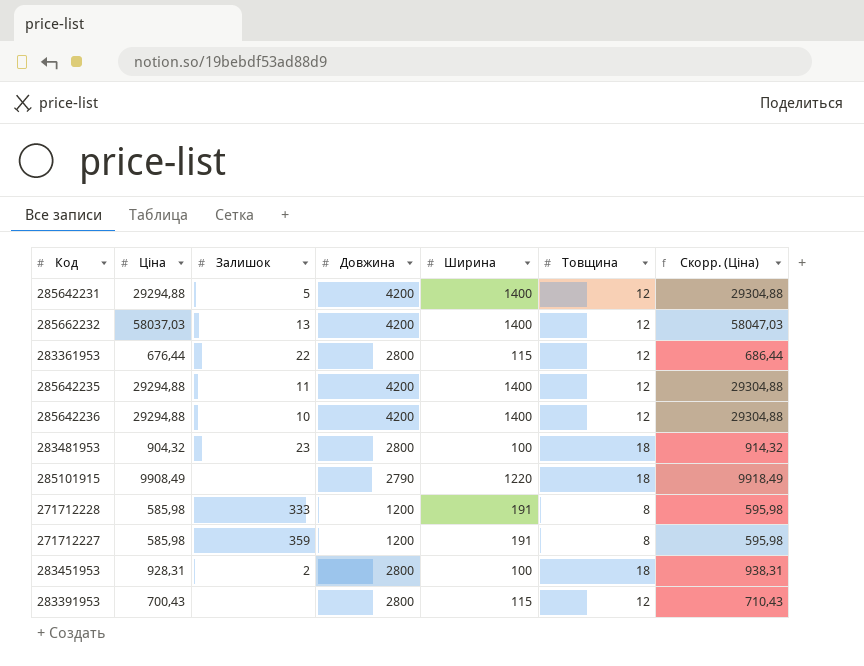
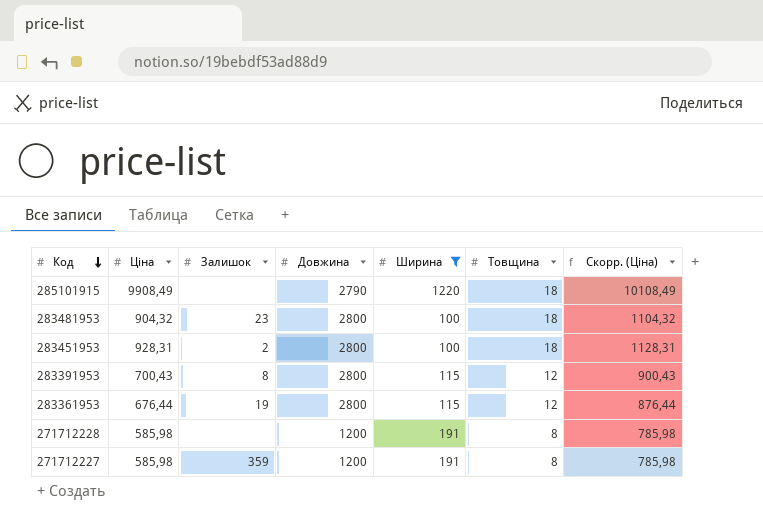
filter: none -> Ширина != 1400
row order: none -> Код descending
column Скорр. (Ціна) | formula: [Ціна] + 10 -> [Ціна] + 200
283391953 | Залишок: none -> 8
283361953 | Залишок: 22 -> 19
271712228 | Залишок: 333 -> none

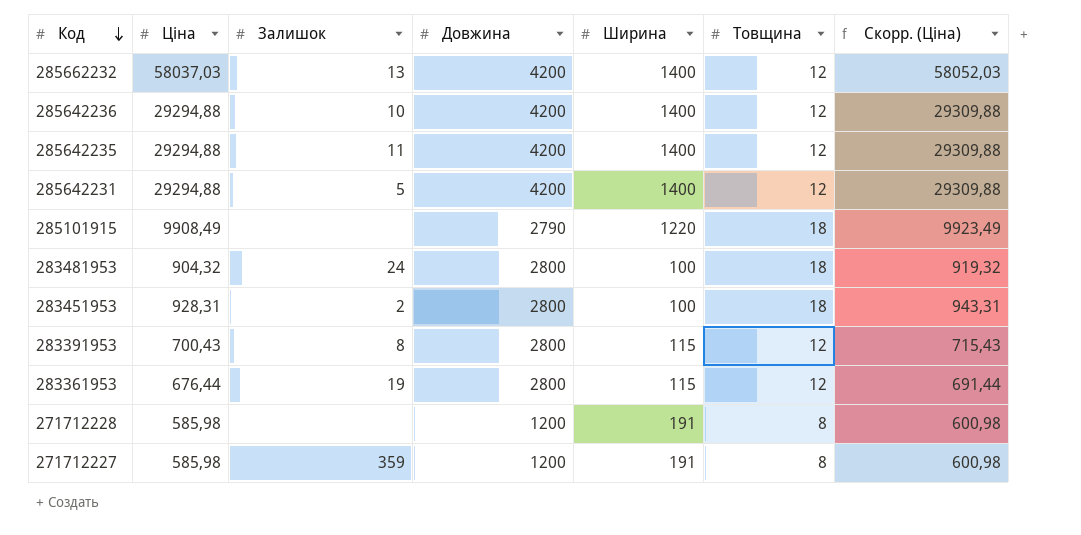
filter: Ширина != 1400 -> none
column Скорр. (Ціна) | formula: [Ціна] + 200 -> [Ціна] + 15
283481953 | Залишок: 23 -> 24

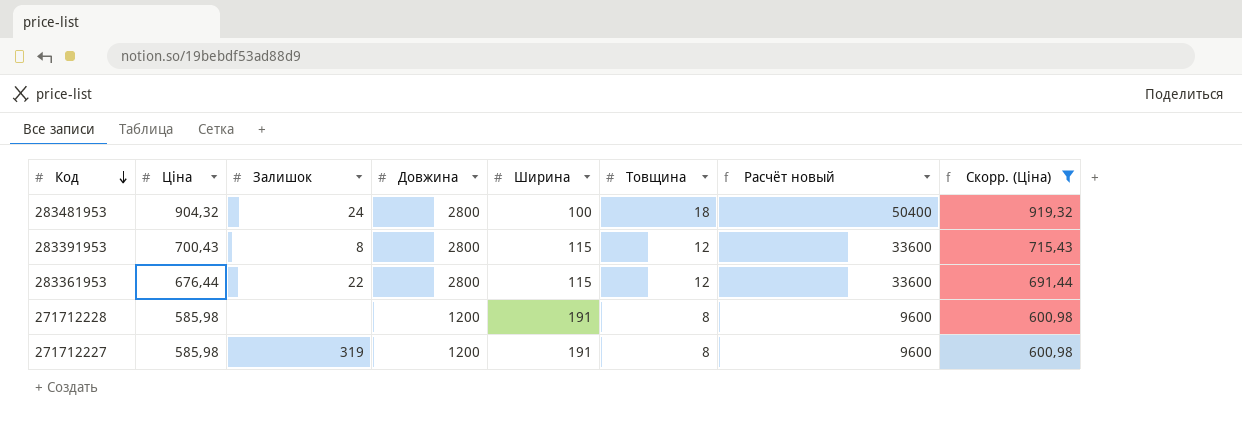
filter: none -> Скорр. (Ціна) <= 919,32
column Расчёт новый | formula: none -> [Довжина] * [Товщина]
283361953 | Залишок: 19 -> 22
271712227 | Залишок: 359 -> 319

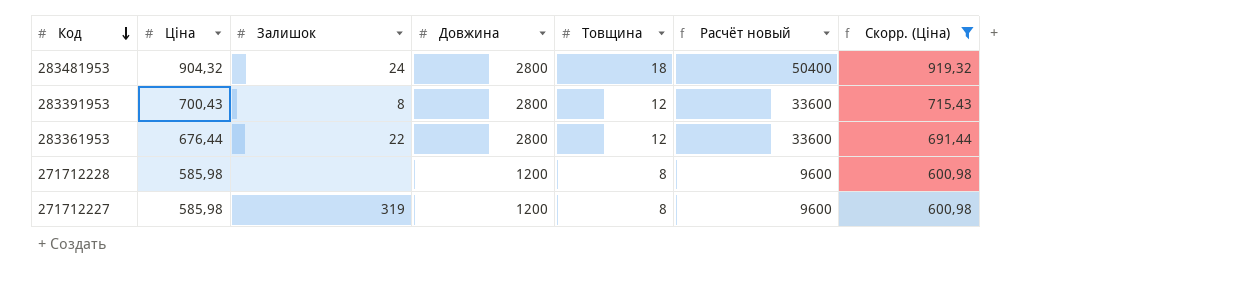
column Ширина | position: 5 -> none

